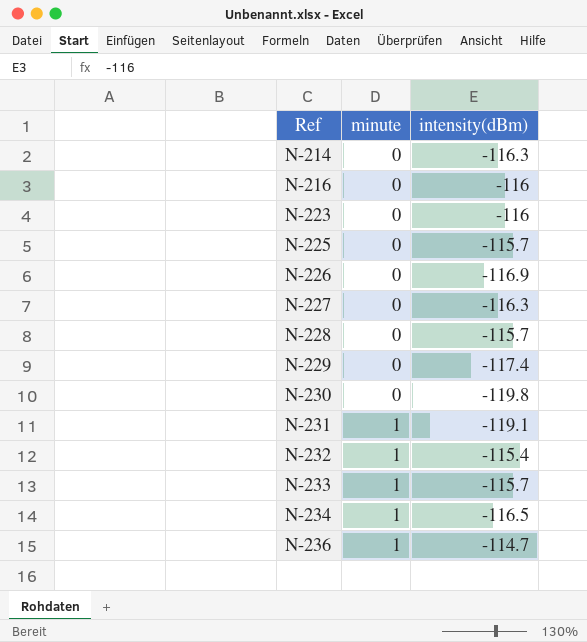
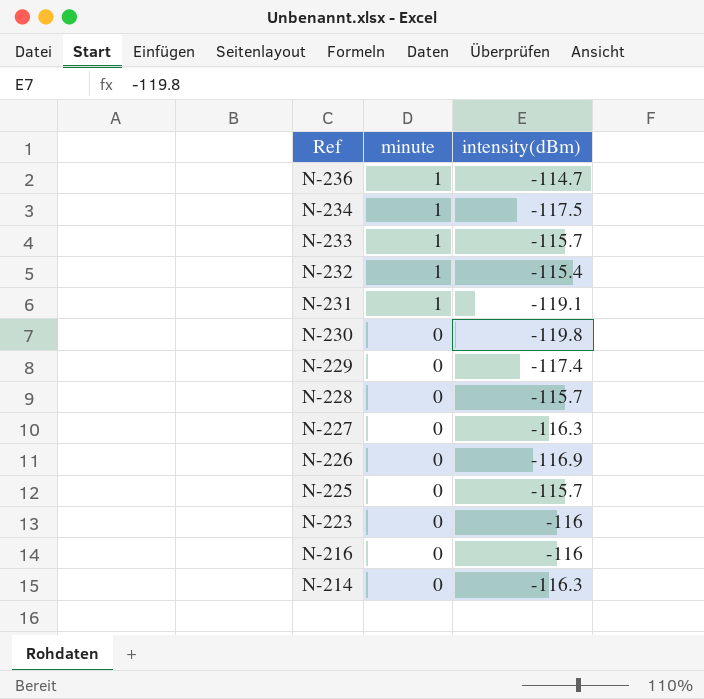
row order: Ref ascending -> Ref descending
N-234 | intensity(dBm): -116.5 -> -117.5

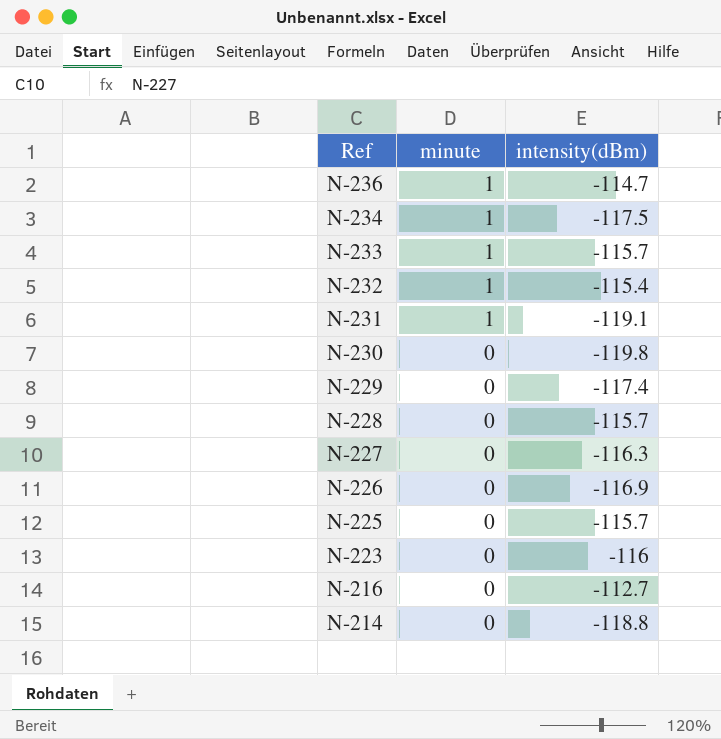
N-216 | intensity(dBm): -116 -> -112.7
N-214 | intensity(dBm): -116.3 -> -118.8

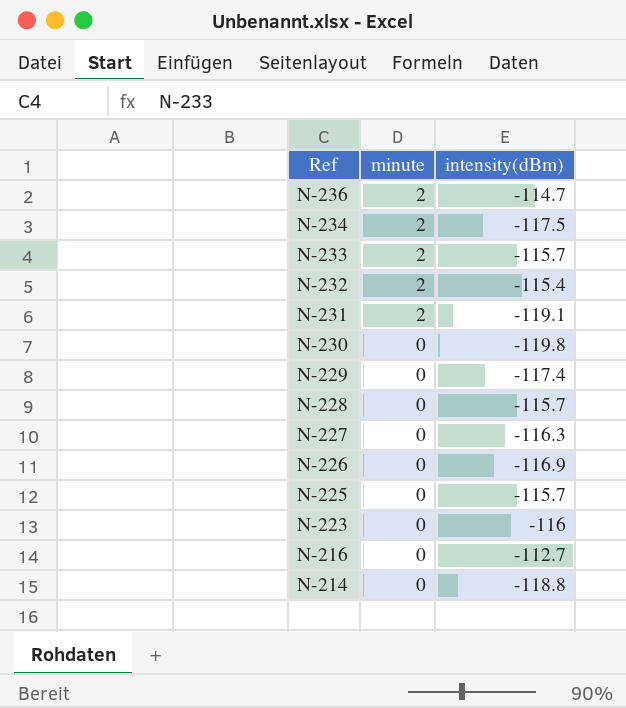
N-236 | minute: 1 -> 2
N-234 | minute: 1 -> 2
N-233 | minute: 1 -> 2
N-232 | minute: 1 -> 2
N-231 | minute: 1 -> 2

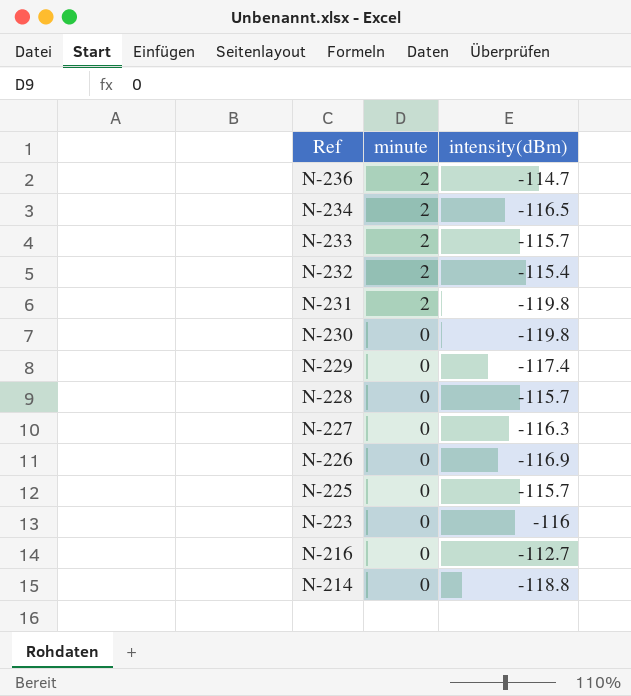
N-234 | intensity(dBm): -117.5 -> -116.5
N-231 | intensity(dBm): -119.1 -> -119.8

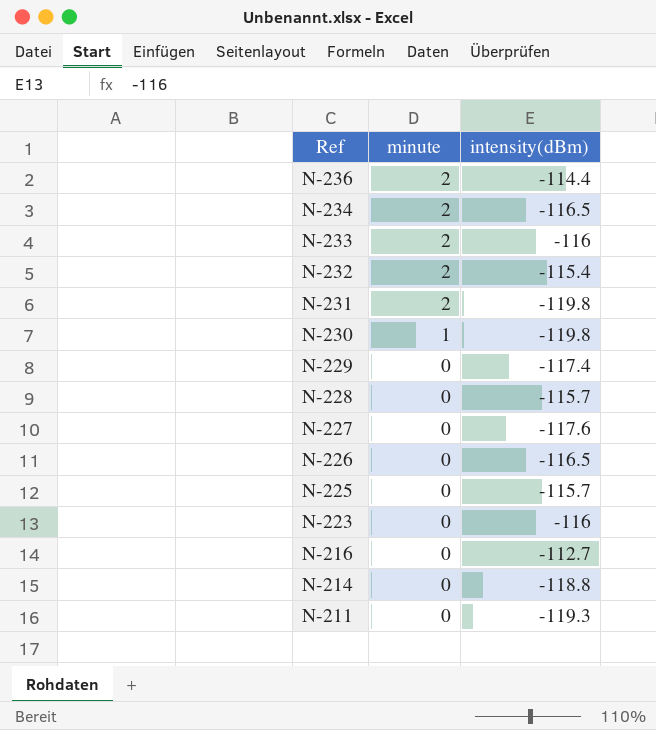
N-236 | intensity(dBm): -114.7 -> -114.4
N-233 | intensity(dBm): -115.7 -> -116
N-230 | minute: 0 -> 1
N-227 | intensity(dBm): -116.3 -> -117.6
N-226 | intensity(dBm): -116.9 -> -116.5
row N-211: none -> 0 | -119.3

